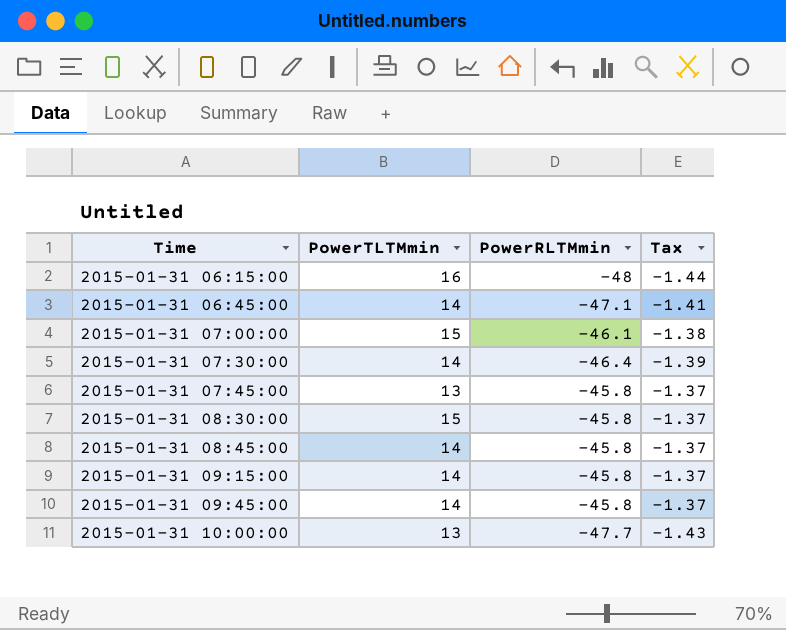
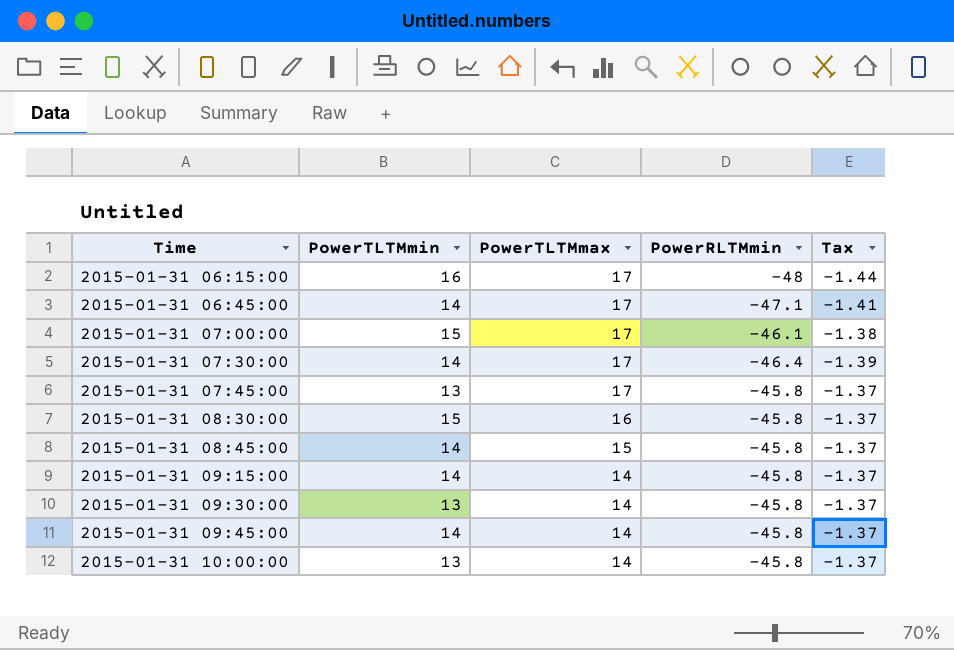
column PowerTLTMmax | position: none -> 3
row 2015-01-31 09:30:00: none -> 13 | 14 | -45.8 | -1.37
2015-01-31 10:00:00 | PowerRLTMmin: -47.7 -> -45.8
2015-01-31 10:00:00 | Tax: -1.43 -> -1.37

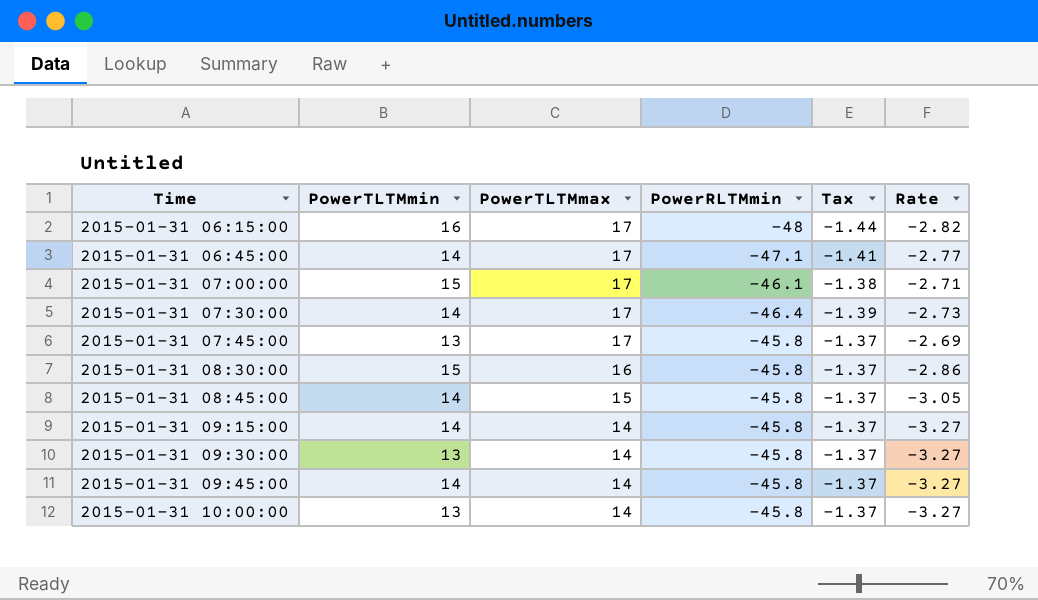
column Rate | formula: none -> [PowerRLTMmin] / [PowerTLTMmax]

